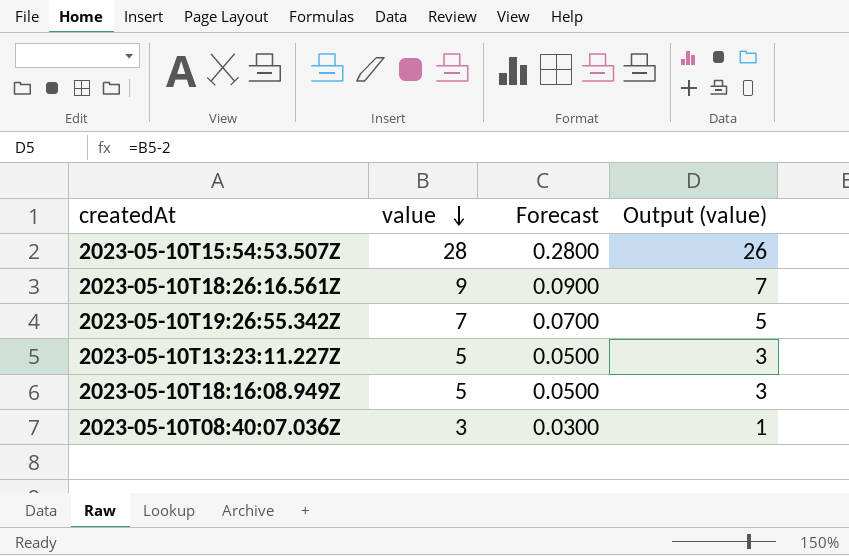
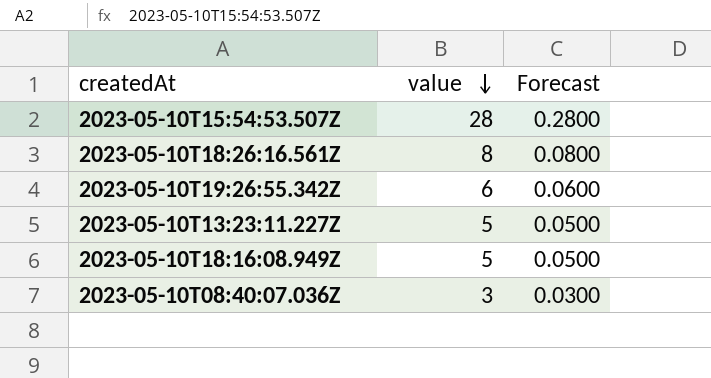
column Output (value) | formula: [value] - 2 -> none
2023-05-10T18:26:16.561Z | value: 9 -> 8
2023-05-10T18:26:16.561Z | Forecast: 0.0900 -> 0.0800
2023-05-10T19:26:55.342Z | value: 7 -> 6
2023-05-10T19:26:55.342Z | Forecast: 0.0700 -> 0.0600

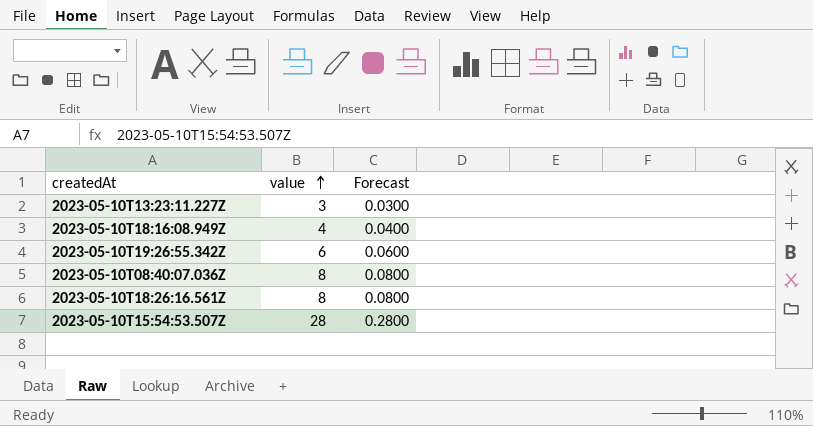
row order: value descending -> value ascending
2023-05-10T13:23:11.227Z | value: 5 -> 3
2023-05-10T13:23:11.227Z | Forecast: 0.0500 -> 0.0300
2023-05-10T18:16:08.949Z | value: 5 -> 4
2023-05-10T18:16:08.949Z | Forecast: 0.0500 -> 0.0400
2023-05-10T08:40:07.036Z | value: 3 -> 8
2023-05-10T08:40:07.036Z | Forecast: 0.0300 -> 0.0800

